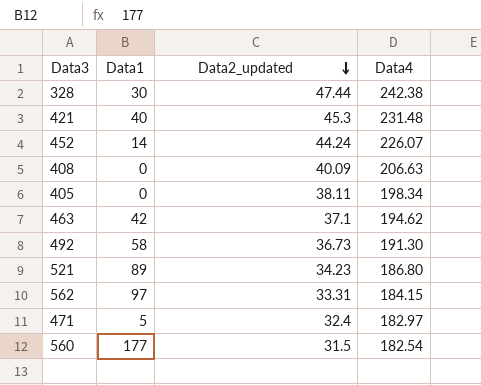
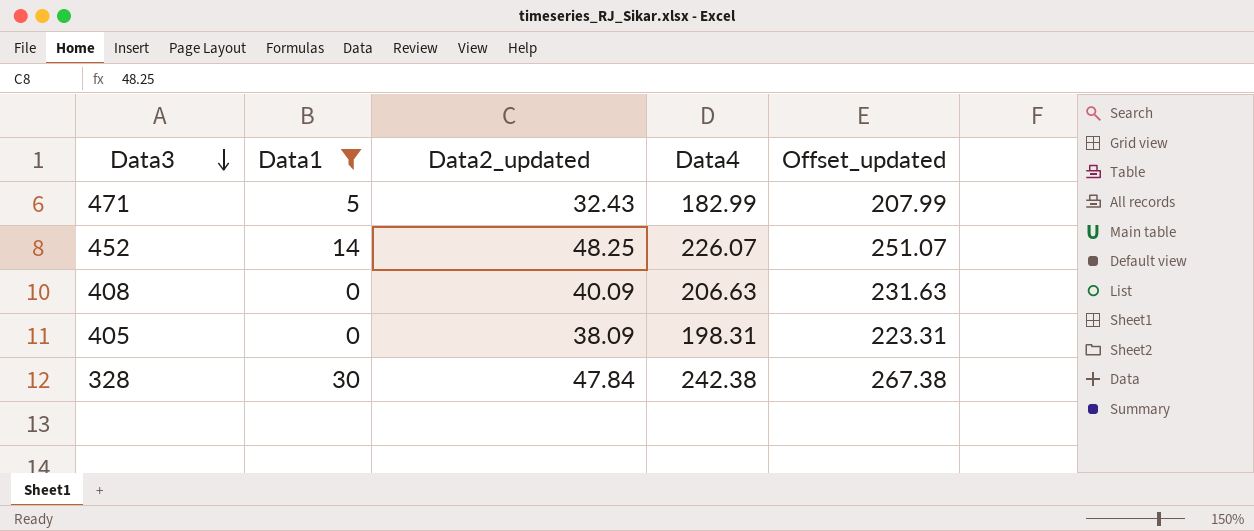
filter: none -> Data1 <= 30
row order: Data2_updated descending -> Data3 descending
column Offset_updated | formula: none -> [Data4] + 25
471 | Data2_updated: 32.4 -> 32.43
471 | Data4: 182.97 -> 182.99
452 | Data2_updated: 44.24 -> 48.25
405 | Data2_updated: 38.11 -> 38.09
405 | Data4: 198.34 -> 198.31
328 | Data2_updated: 47.44 -> 47.84

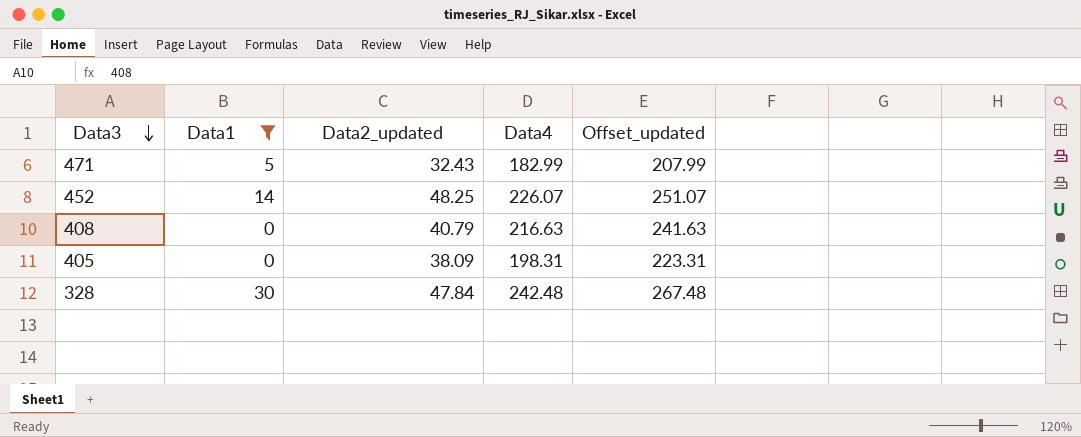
408 | Data2_updated: 40.09 -> 40.79
408 | Data4: 206.63 -> 216.63
408 | Offset_updated: 231.63 -> 241.63
328 | Data4: 242.38 -> 242.48
328 | Offset_updated: 267.38 -> 267.48

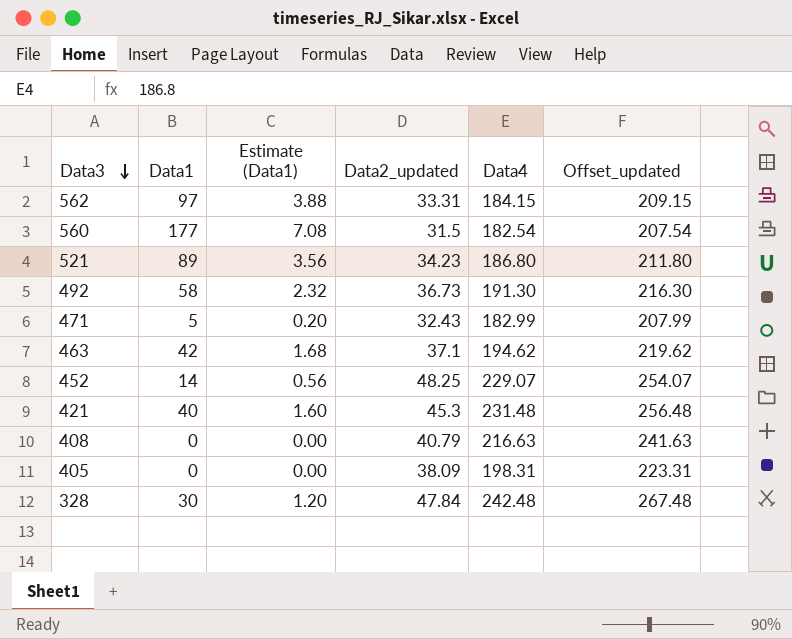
filter: Data1 <= 30 -> none
column Estimate (Data1) | formula: none -> [Data1] * 0.04
452 | Data4: 226.07 -> 229.07
452 | Offset_updated: 251.07 -> 254.07

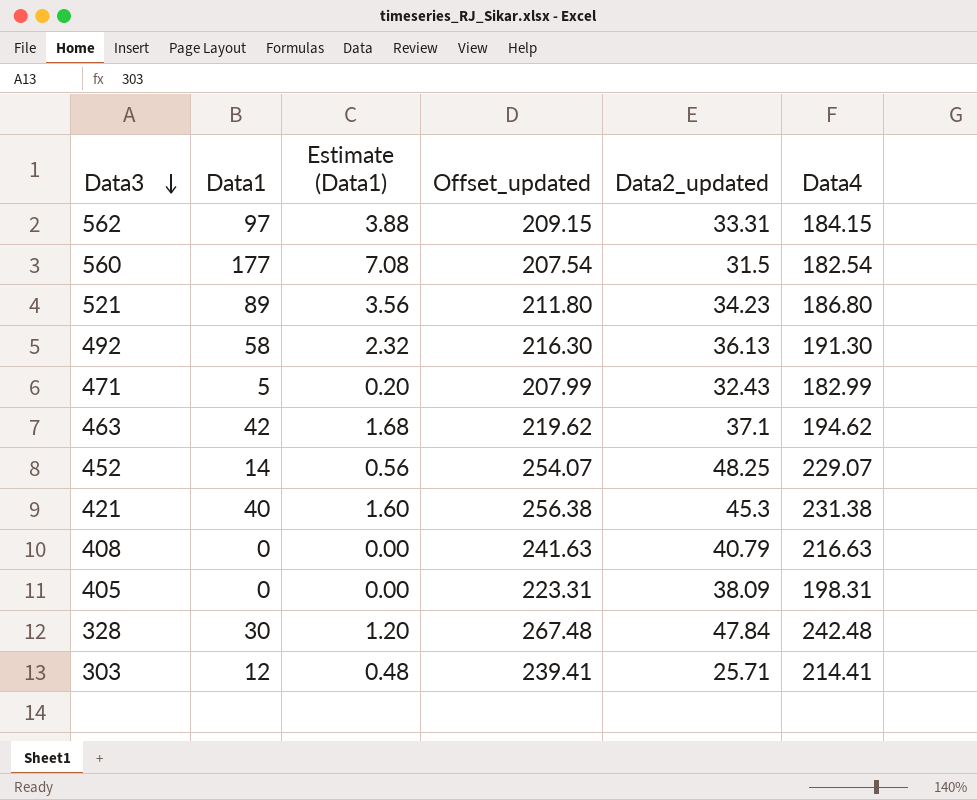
column Offset_updated | position: 6 -> 4
492 | Data2_updated: 36.73 -> 36.13
421 | Offset_updated: 256.48 -> 256.38
421 | Data4: 231.48 -> 231.38
row 303: none -> 12 | 0.48 | 239.41 | 25.71 | 214.41

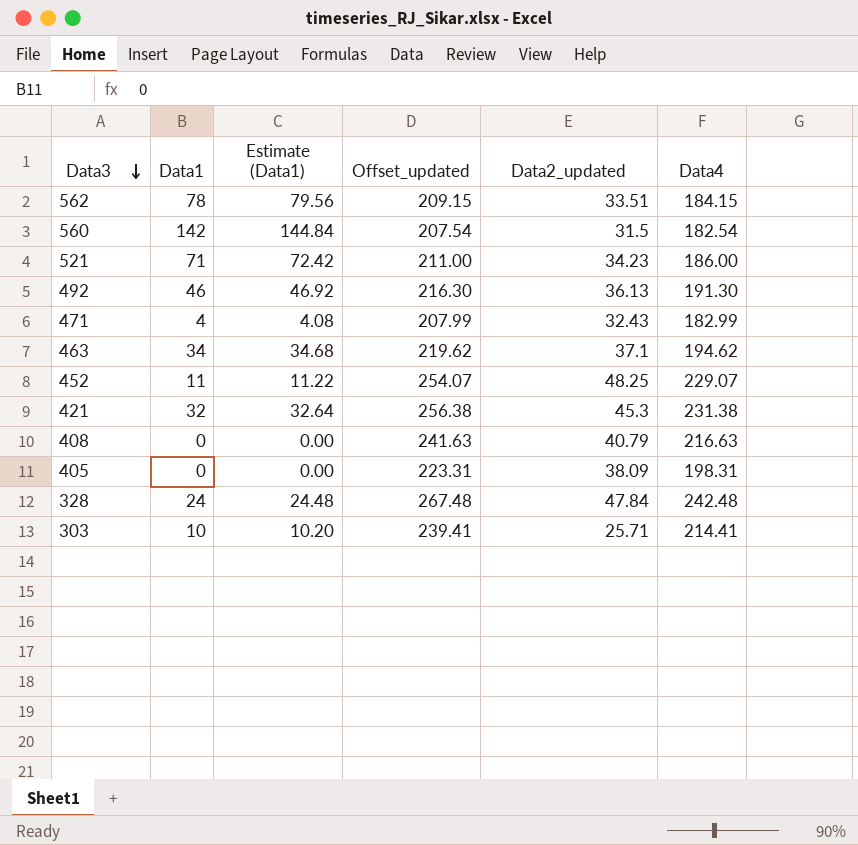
column Estimate (Data1) | formula: [Data1] * 0.04 -> [Data1] * 1.02
562 | Data1: 97 -> 78
562 | Data2_updated: 33.31 -> 33.51
560 | Data1: 177 -> 142
521 | Data1: 89 -> 71
521 | Offset_updated: 211.80 -> 211.00
521 | Data4: 186.80 -> 186.00
492 | Data1: 58 -> 46
471 | Data1: 5 -> 4
463 | Data1: 42 -> 34
452 | Data1: 14 -> 11
421 | Data1: 40 -> 32
328 | Data1: 30 -> 24
303 | Data1: 12 -> 10

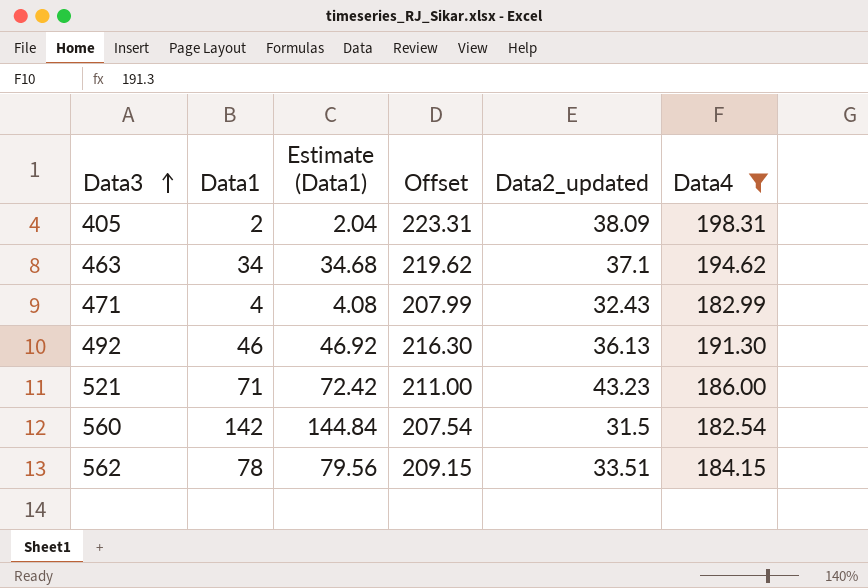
filter: none -> Data4 <= 198.31
row order: Data3 descending -> Data3 ascending
column name: Offset_updated -> Offset
405 | Data1: 0 -> 2
405 | Estimate (Data1): 0.00 -> 2.04
521 | Data2_updated: 34.23 -> 43.23

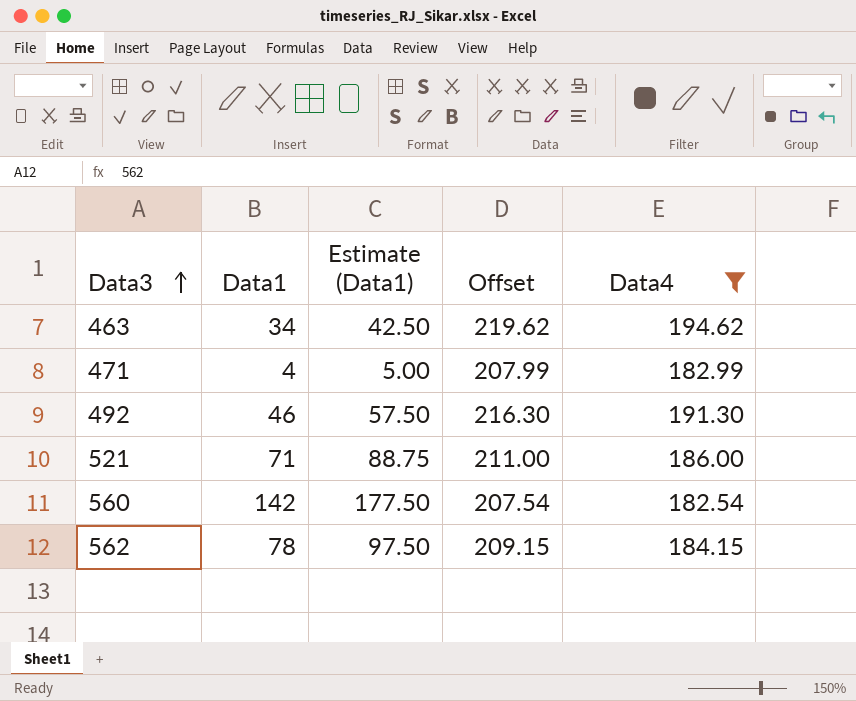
column Data2_updated | position: 5 -> none
column Estimate (Data1) | formula: [Data1] * 1.02 -> [Data1] * 1.25
row 405: 2 | 2.04 | 223.31 | 38.09 | 198.31 -> none

